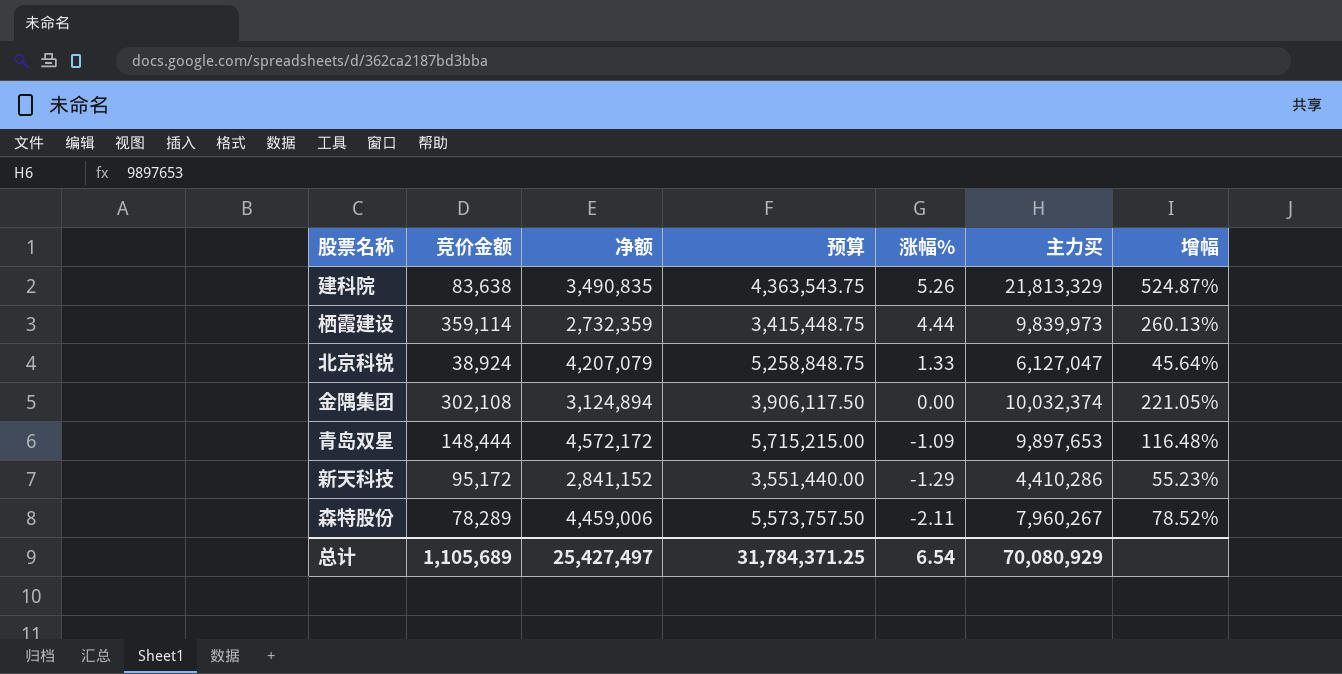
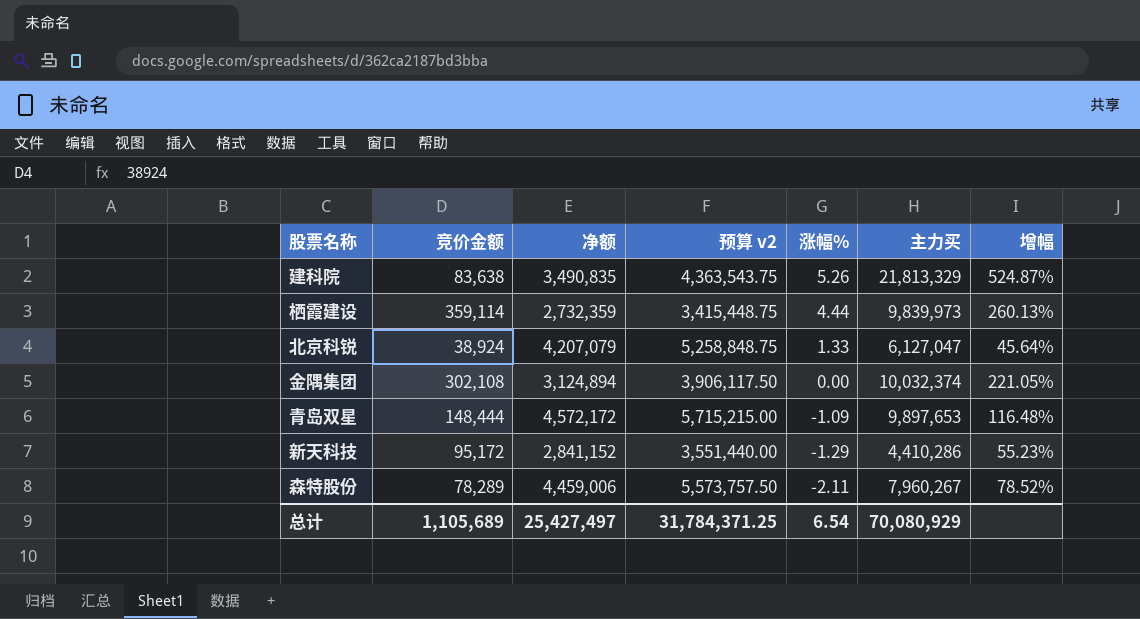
column name: 预算 -> 预算 v2

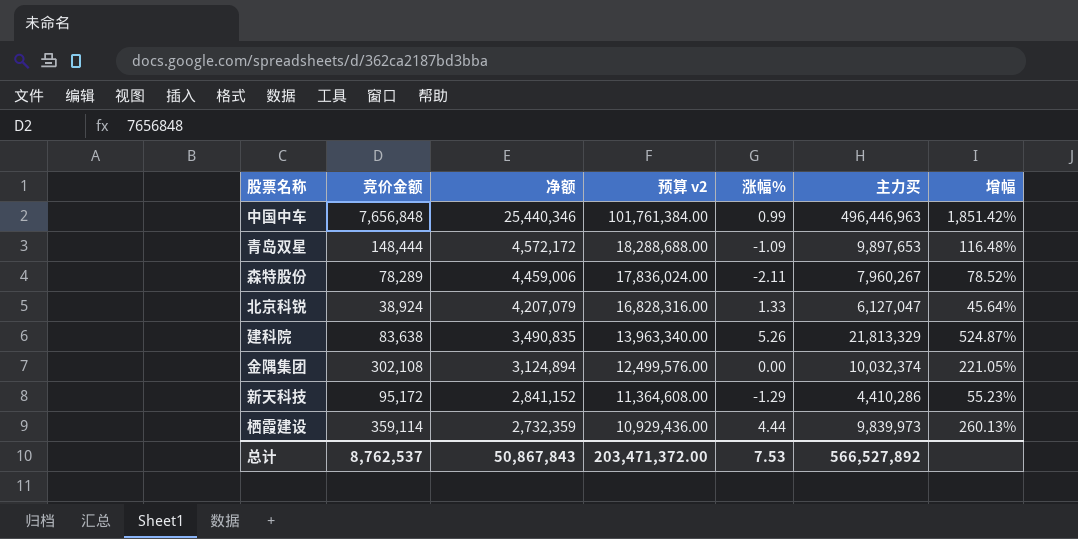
row order: 涨幅% descending -> 净额 descending
column 预算 v2 | formula: [净额] * 1.25 -> [净额] * 4
row 中国中车: none -> 7,656,848 | 25,440,346 | 101,761,384.00 | 0.99 | 496,446,963 | 1,851.42%
总计 | 竞价金额: 1,105,689 -> 8,762,537
总计 | 净额: 25,427,497 -> 50,867,843
总计 | 预算 v2: 31,784,371.25 -> 203,471,372.00
总计 | 涨幅%: 6.54 -> 7.53
总计 | 主力买: 70,080,929 -> 566,527,892

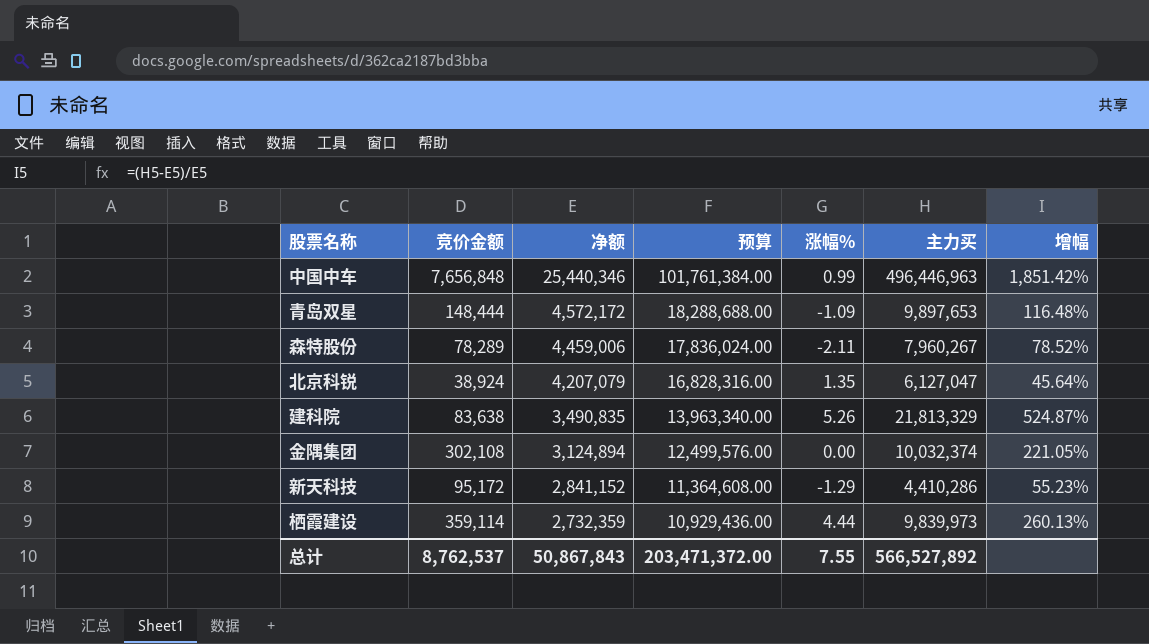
column name: 预算 v2 -> 预算
北京科锐 | 涨幅%: 1.33 -> 1.35
总计 | 涨幅%: 7.53 -> 7.55

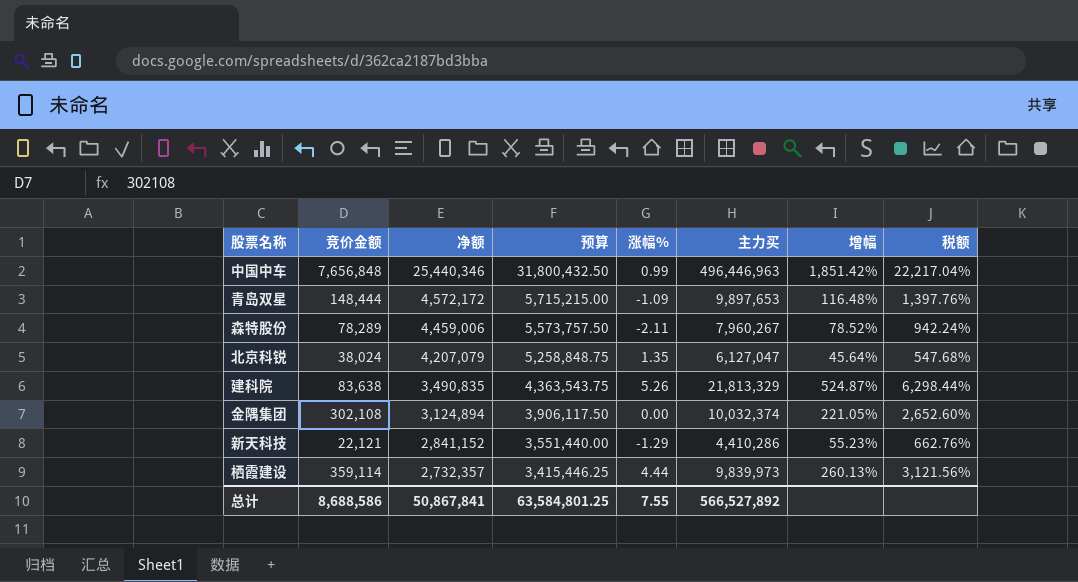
column 预算 | formula: [净额] * 4 -> [净额] * 1.25
column 税额 | formula: none -> [增幅] * 12
北京科锐 | 竞价金额: 38,924 -> 38,024
新天科技 | 竞价金额: 95,172 -> 22,121
栖霞建设 | 净额: 2,732,359 -> 2,732,357
总计 | 竞价金额: 8,762,537 -> 8,688,586
总计 | 净额: 50,867,843 -> 50,867,841
总计 | 预算: 203,471,372.00 -> 63,584,801.25

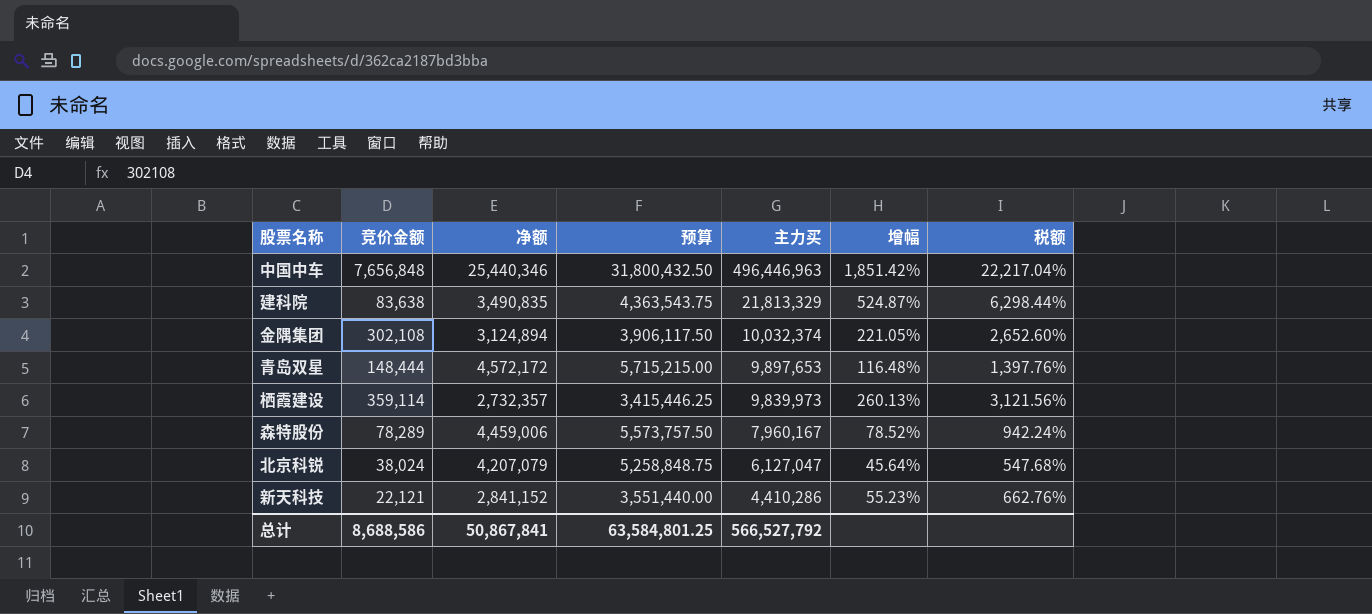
row order: 净额 descending -> 主力买 descending
column 涨幅% | position: 5 -> none
森特股份 | 主力买: 7,960,267 -> 7,960,167
总计 | 主力买: 566,527,892 -> 566,527,792

